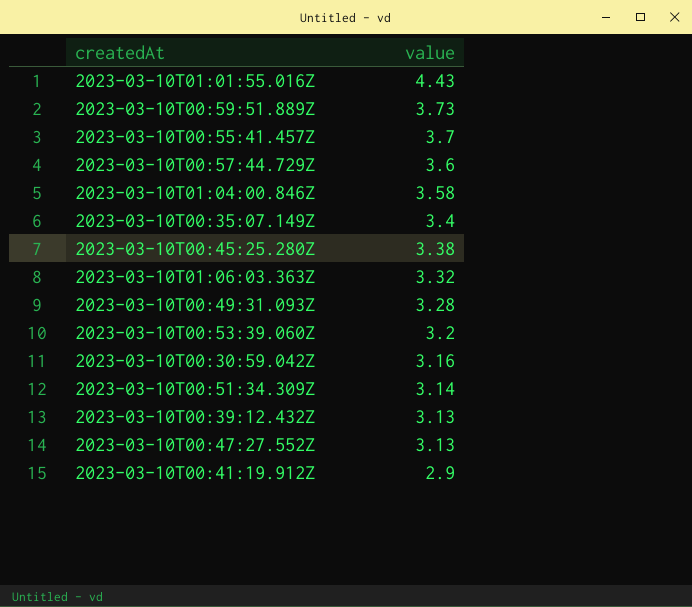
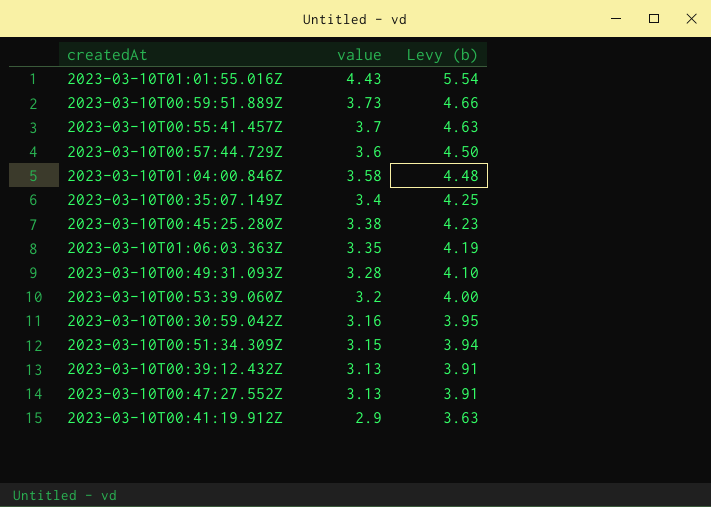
column Levy (b) | formula: none -> [value] * 1.25
2023-03-10T01:06:03.363Z | value: 3.32 -> 3.35
2023-03-10T00:51:34.309Z | value: 3.14 -> 3.15

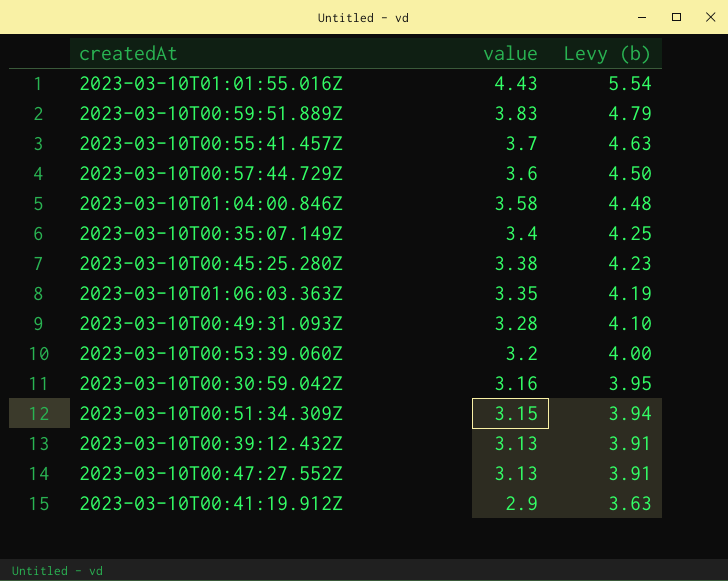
2023-03-10T00:59:51.889Z | value: 3.73 -> 3.83
2023-03-10T00:59:51.889Z | Levy (b): 4.66 -> 4.79

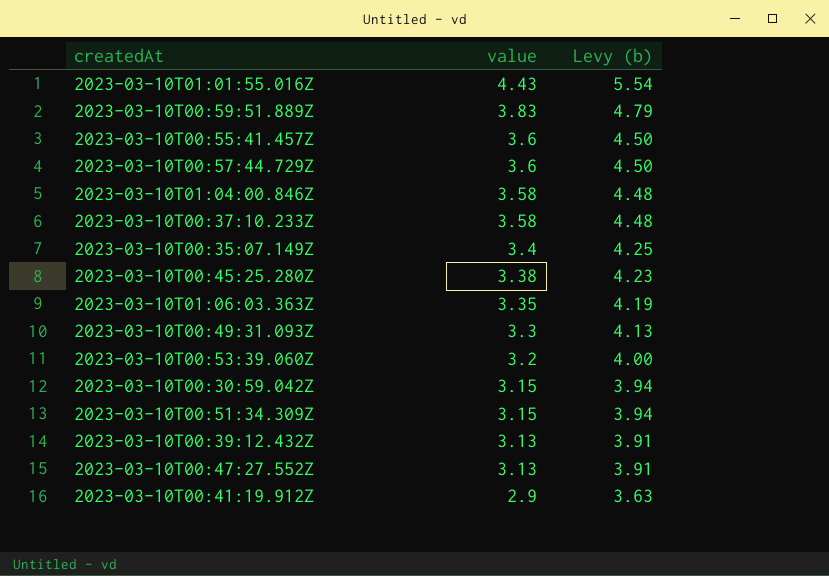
2023-03-10T00:55:41.457Z | value: 3.7 -> 3.6
2023-03-10T00:55:41.457Z | Levy (b): 4.63 -> 4.50
row 2023-03-10T00:37:10.233Z: none -> 3.58 | 4.48
2023-03-10T00:49:31.093Z | value: 3.28 -> 3.3
2023-03-10T00:49:31.093Z | Levy (b): 4.10 -> 4.13
2023-03-10T00:30:59.042Z | value: 3.16 -> 3.15
2023-03-10T00:30:59.042Z | Levy (b): 3.95 -> 3.94

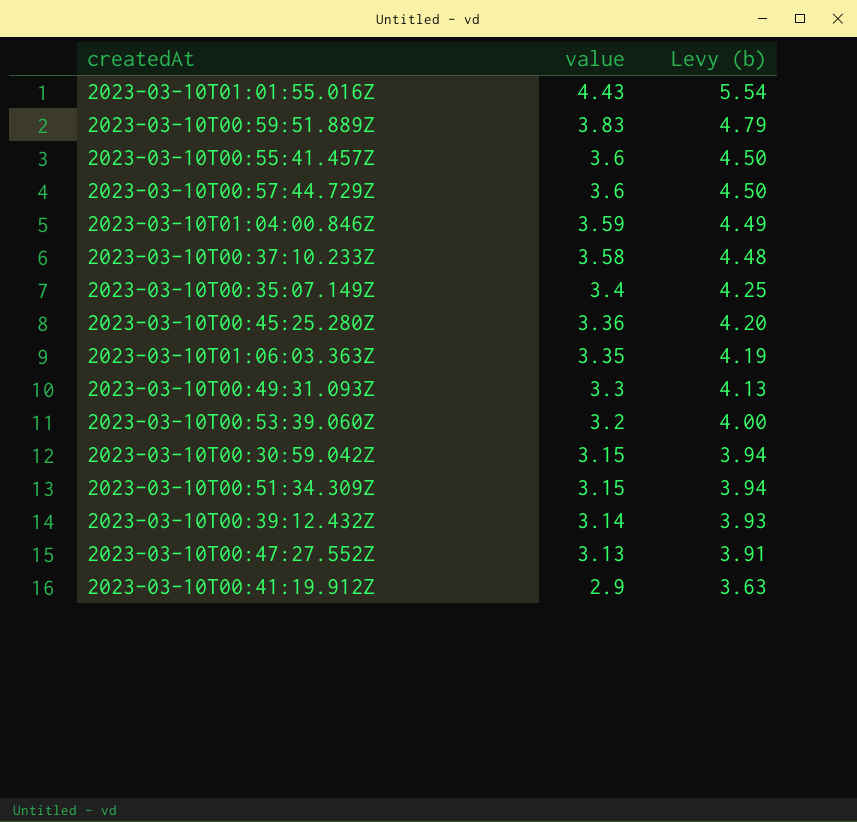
2023-03-10T01:04:00.846Z | value: 3.58 -> 3.59
2023-03-10T01:04:00.846Z | Levy (b): 4.48 -> 4.49
2023-03-10T00:45:25.280Z | value: 3.38 -> 3.36
2023-03-10T00:45:25.280Z | Levy (b): 4.23 -> 4.20
2023-03-10T00:39:12.432Z | value: 3.13 -> 3.14
2023-03-10T00:39:12.432Z | Levy (b): 3.91 -> 3.93

